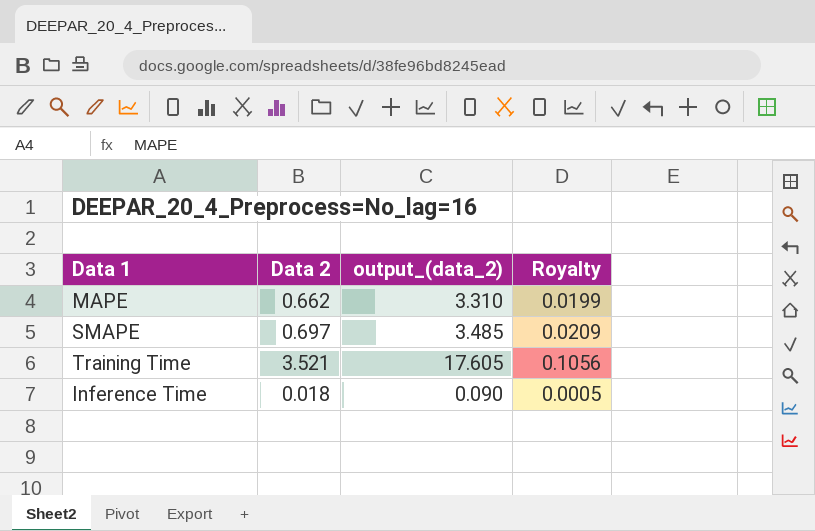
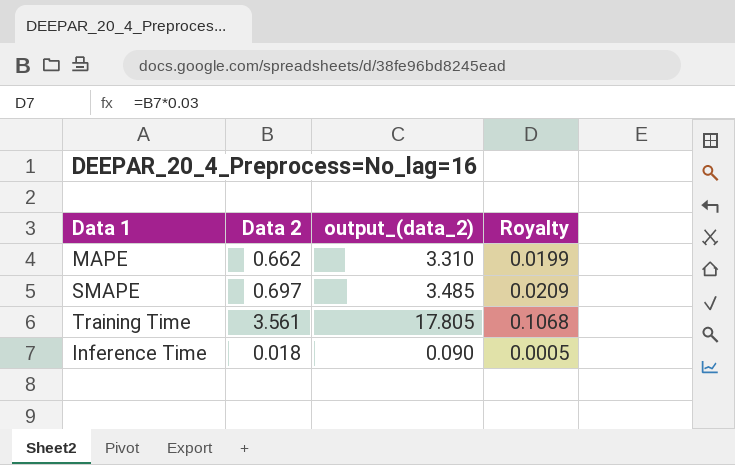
Training Time | Data 2: 3.521 -> 3.561
Training Time | output_(data_2): 17.605 -> 17.805
Training Time | Royalty: 0.1056 -> 0.1068

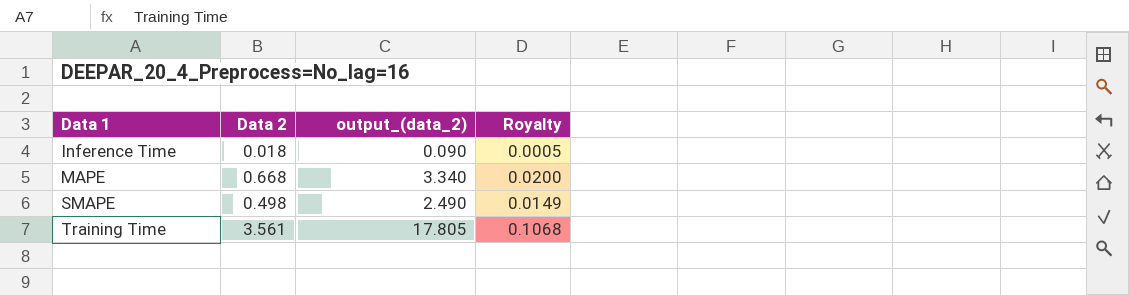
row order: none -> Data 1 ascending
MAPE | Data 2: 0.662 -> 0.668
MAPE | output_(data_2): 3.310 -> 3.340
MAPE | Royalty: 0.0199 -> 0.0200
SMAPE | Data 2: 0.697 -> 0.498
SMAPE | output_(data_2): 3.485 -> 2.490
SMAPE | Royalty: 0.0209 -> 0.0149

